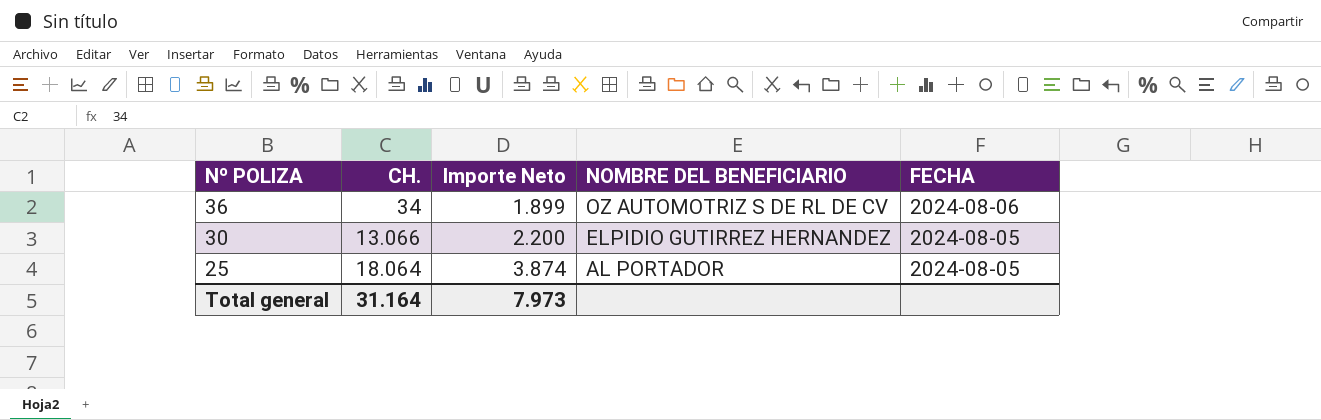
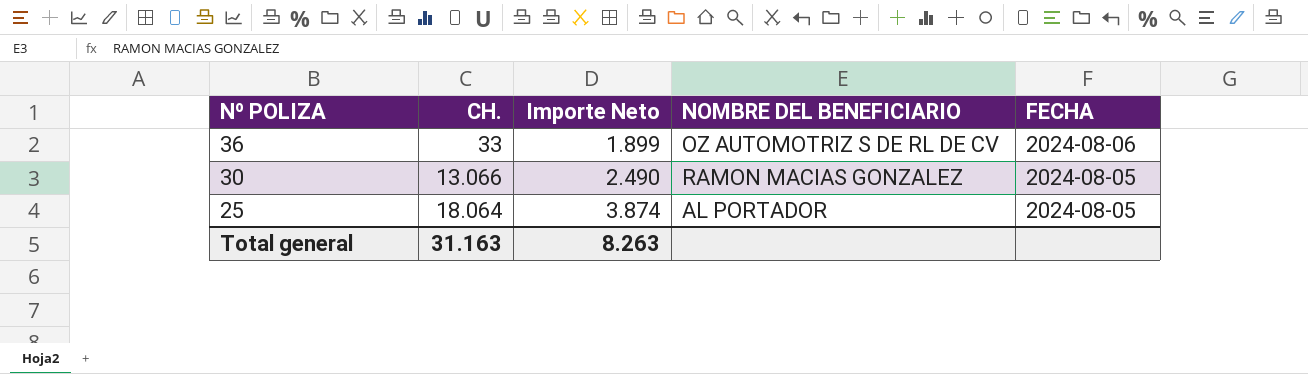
36 | CH.: 34 -> 33
30 | Importe Neto: 2.200 -> 2.490
30 | NOMBRE DEL BENEFICIARIO: ELPIDIO GUTIRREZ HERNANDEZ -> RAMON MACIAS GONZALEZ
Total general | CH.: 31.164 -> 31.163
Total general | Importe Neto: 7.973 -> 8.263

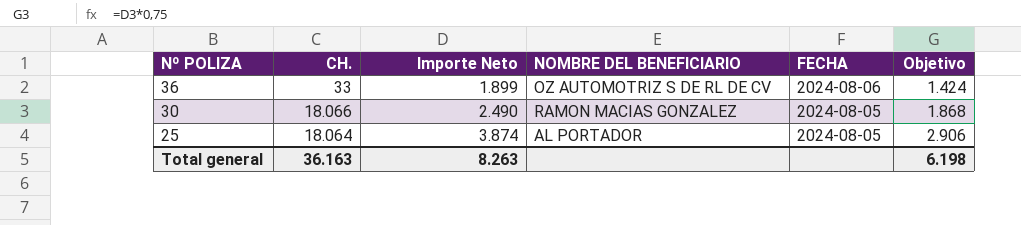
column Objetivo | formula: none -> [Importe Neto] * 0,75
30 | CH.: 13.066 -> 18.066
Total general | CH.: 31.163 -> 36.163

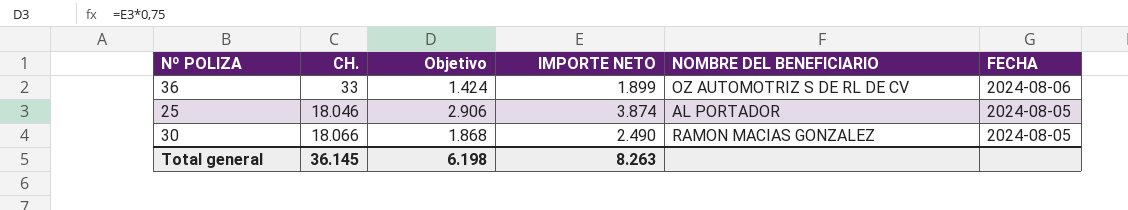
row order: Nº POLIZA descending -> CH. ascending
column Objetivo | position: 6 -> 3
column name: Importe Neto -> IMPORTE NETO
25 | CH.: 18.064 -> 18.046
Total general | CH.: 36.163 -> 36.145

